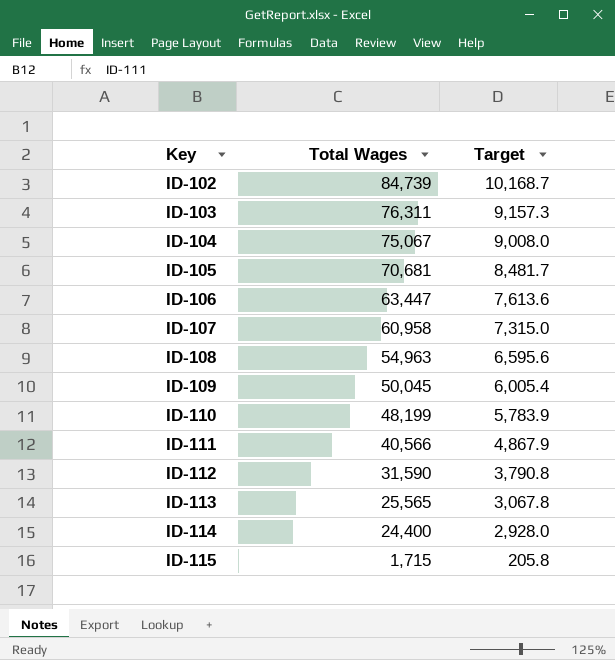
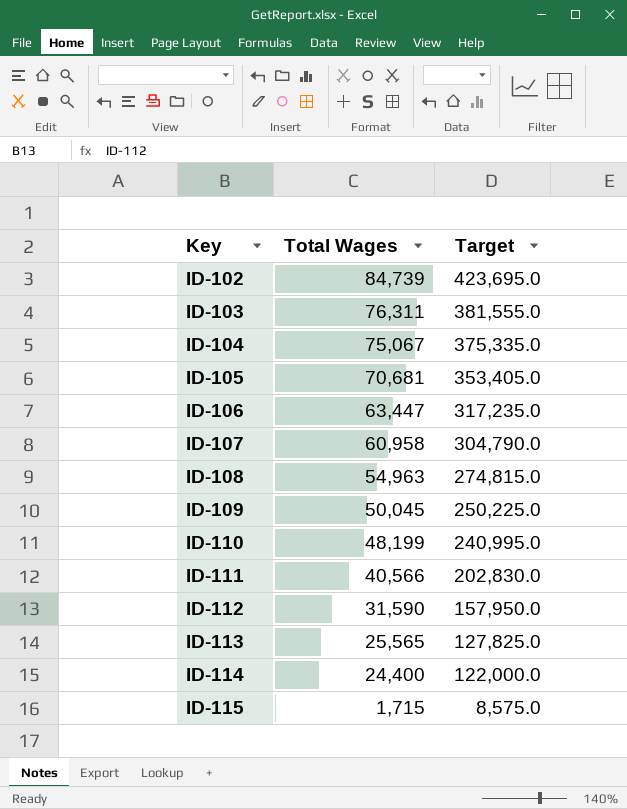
column Target | formula: [Total Wages] * 0.12 -> [Total Wages] * 5

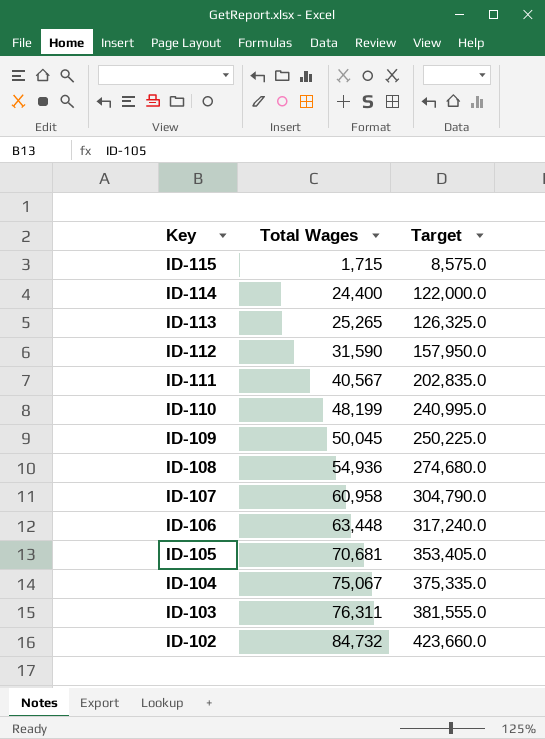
row order: Key ascending -> Key descending
ID-113 | Total Wages: 25,565 -> 25,265
ID-113 | Target: 127,825.0 -> 126,325.0
ID-111 | Total Wages: 40,566 -> 40,567
ID-111 | Target: 202,830.0 -> 202,835.0
ID-108 | Total Wages: 54,963 -> 54,936
ID-108 | Target: 274,815.0 -> 274,680.0
ID-106 | Total Wages: 63,447 -> 63,448
ID-106 | Target: 317,235.0 -> 317,240.0
ID-102 | Total Wages: 84,739 -> 84,732
ID-102 | Target: 423,695.0 -> 423,660.0

